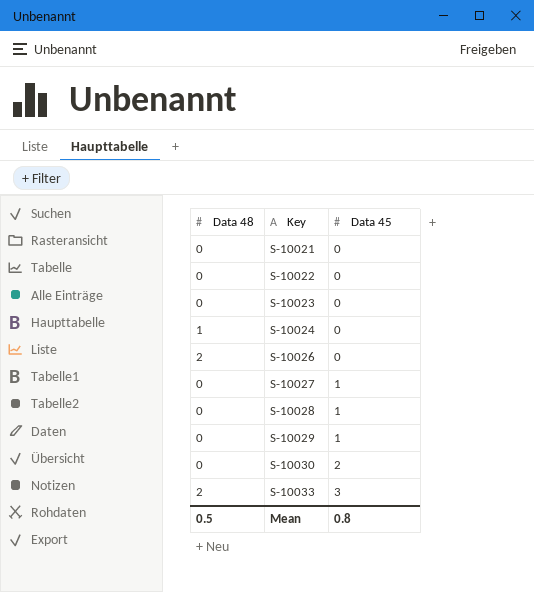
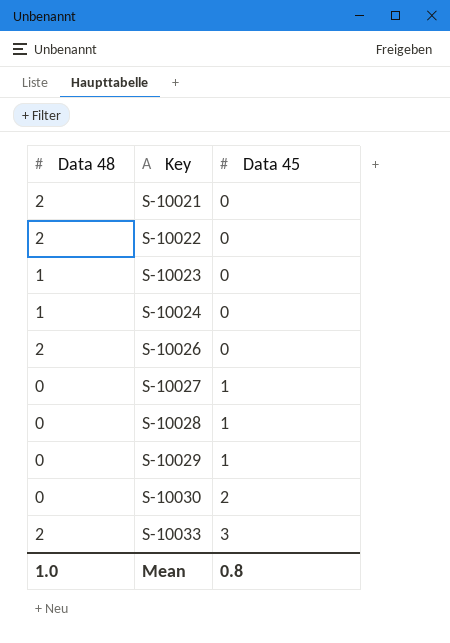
S-10021 | Data 48: 0 -> 2
S-10022 | Data 48: 0 -> 2
S-10023 | Data 48: 0 -> 1
Mean | Data 48: 0.5 -> 1.0

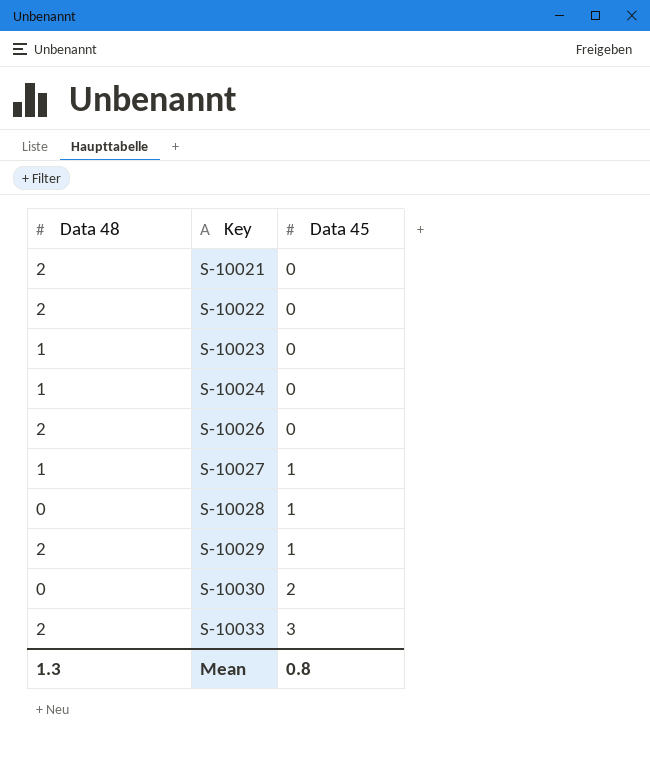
S-10027 | Data 48: 0 -> 1
S-10029 | Data 48: 0 -> 2
Mean | Data 48: 1.0 -> 1.3

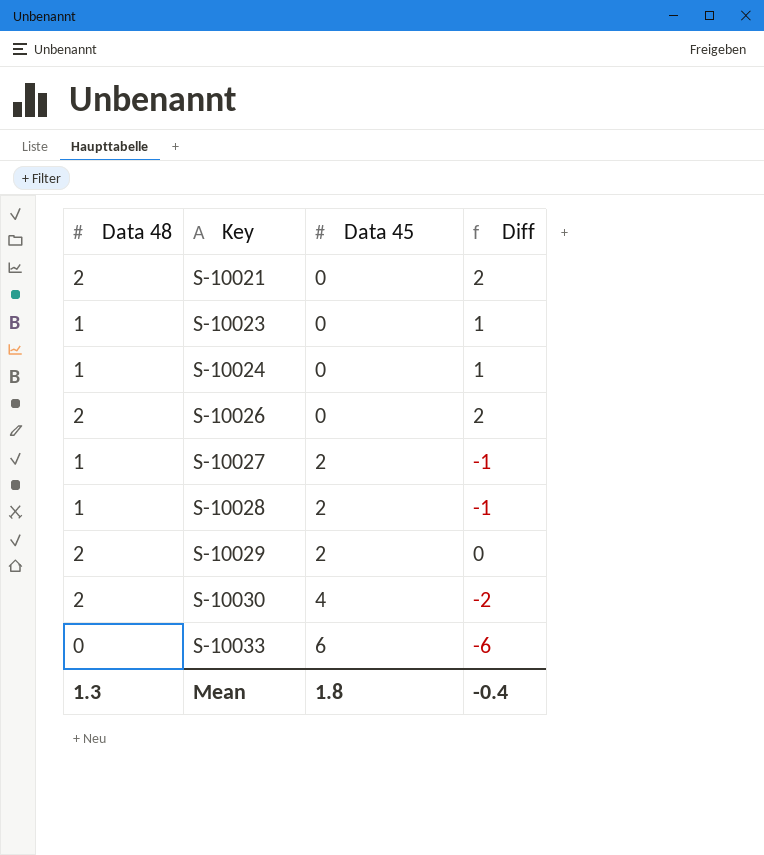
column Diff | formula: none -> [Data 48] - [Data 45]
row S-10022: 2 | 0 -> none
S-10027 | Data 45: 1 -> 2
S-10028 | Data 48: 0 -> 1
S-10028 | Data 45: 1 -> 2
S-10029 | Data 45: 1 -> 2
S-10030 | Data 48: 0 -> 2
S-10030 | Data 45: 2 -> 4
S-10033 | Data 48: 2 -> 0
S-10033 | Data 45: 3 -> 6
Mean | Data 45: 0.8 -> 1.8

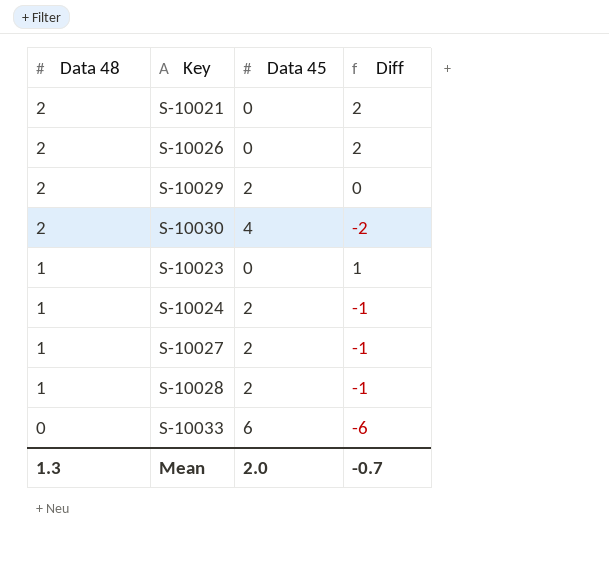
row order: Key ascending -> Data 48 descending
S-10024 | Data 45: 0 -> 2
S-10024 | Diff: 1 -> -1
Mean | Data 45: 1.8 -> 2.0
Mean | Diff: -0.4 -> -0.7

